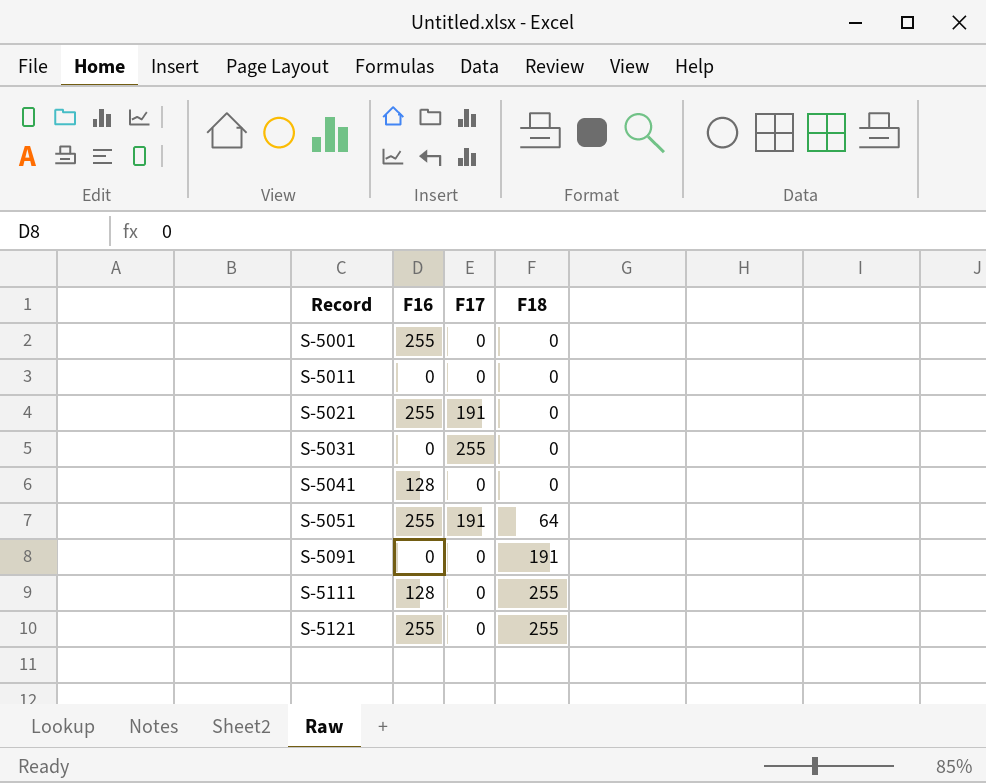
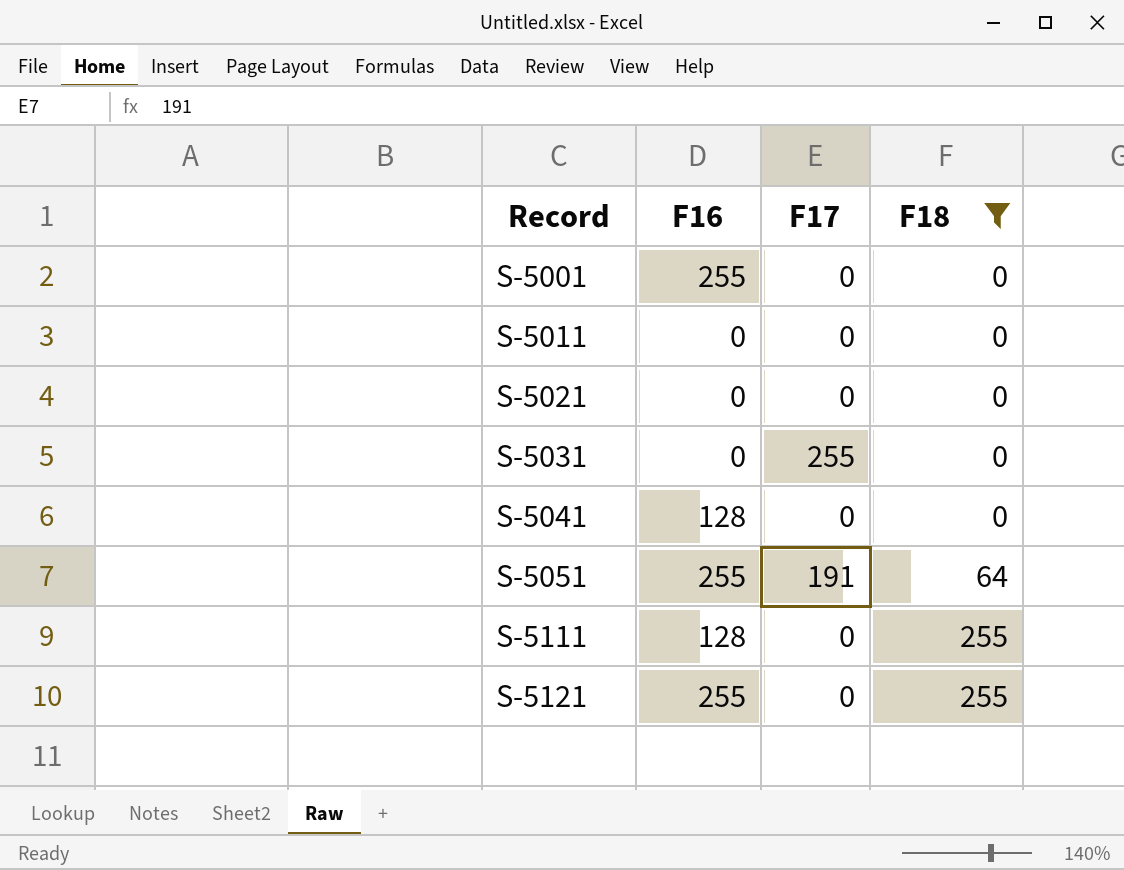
filter: none -> F18 != 191
S-5021 | F16: 255 -> 0
S-5021 | F17: 191 -> 0

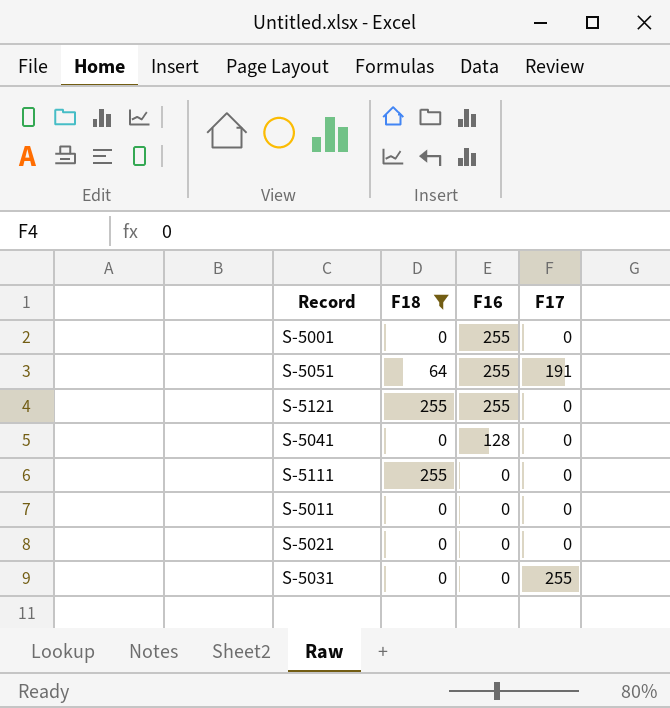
row order: Record ascending -> F16 descending
column F18 | position: 4 -> 2
S-5111 | F16: 128 -> 0

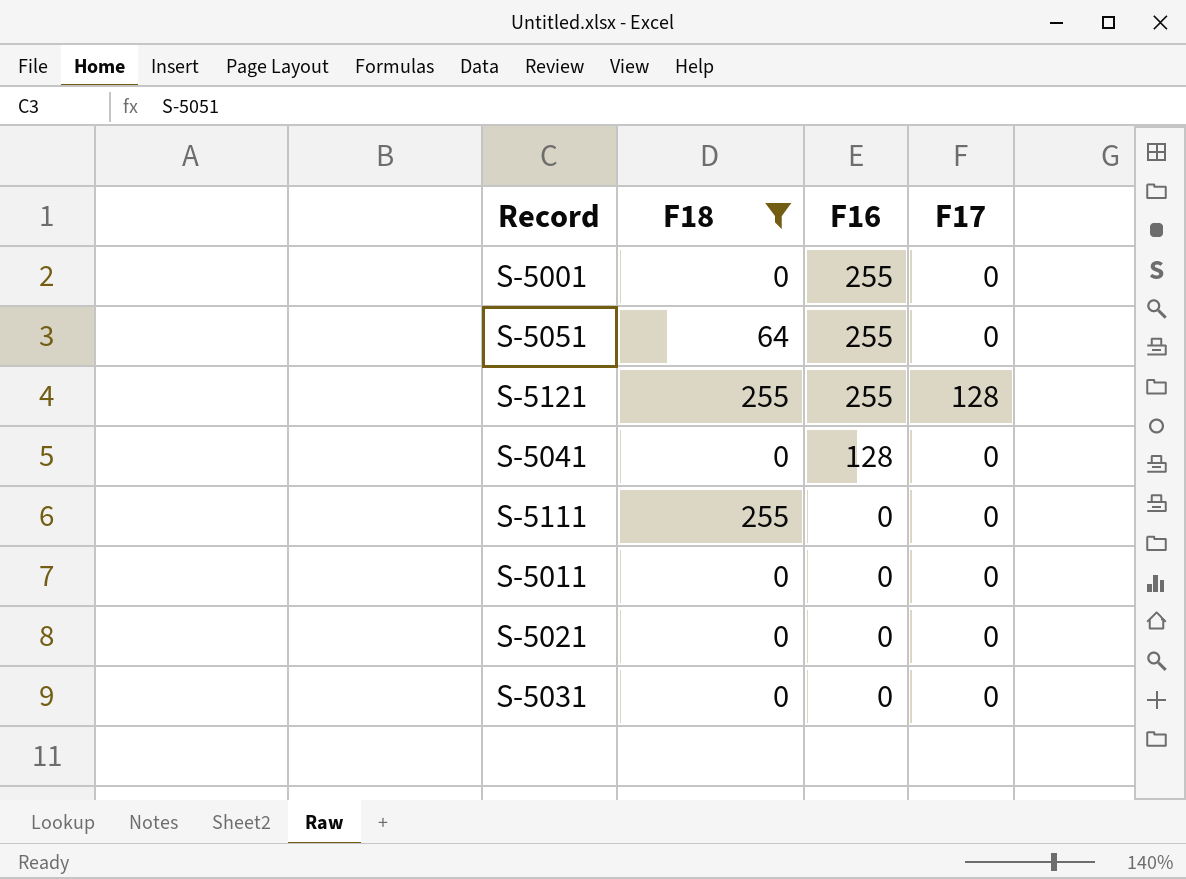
S-5051 | F17: 191 -> 0
S-5121 | F17: 0 -> 128
S-5031 | F17: 255 -> 0

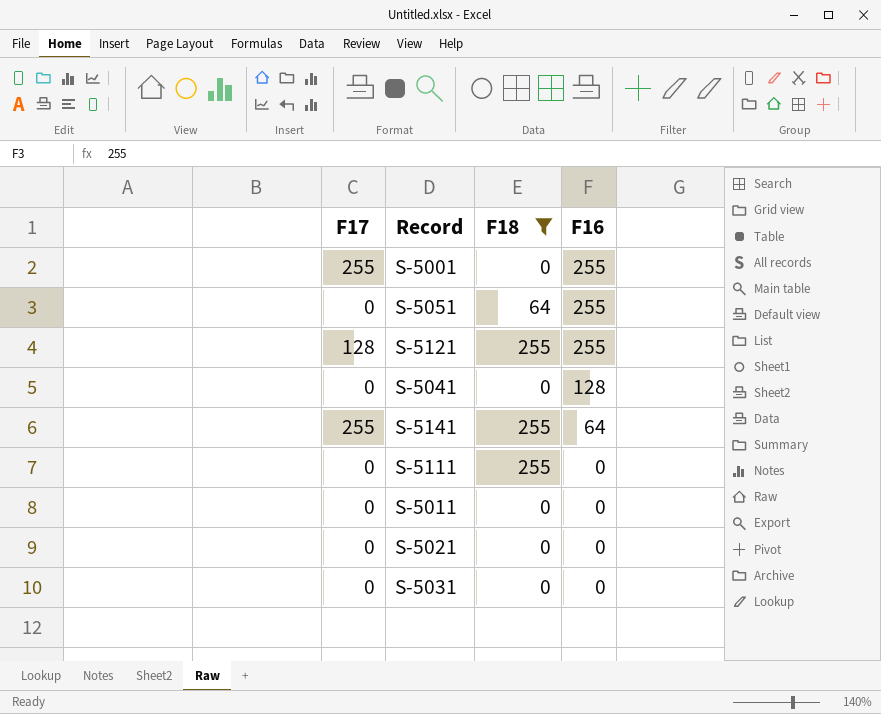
column F17 | position: 4 -> 1
S-5001 | F17: 0 -> 255
row S-5141: none -> 255 | 255 | 64

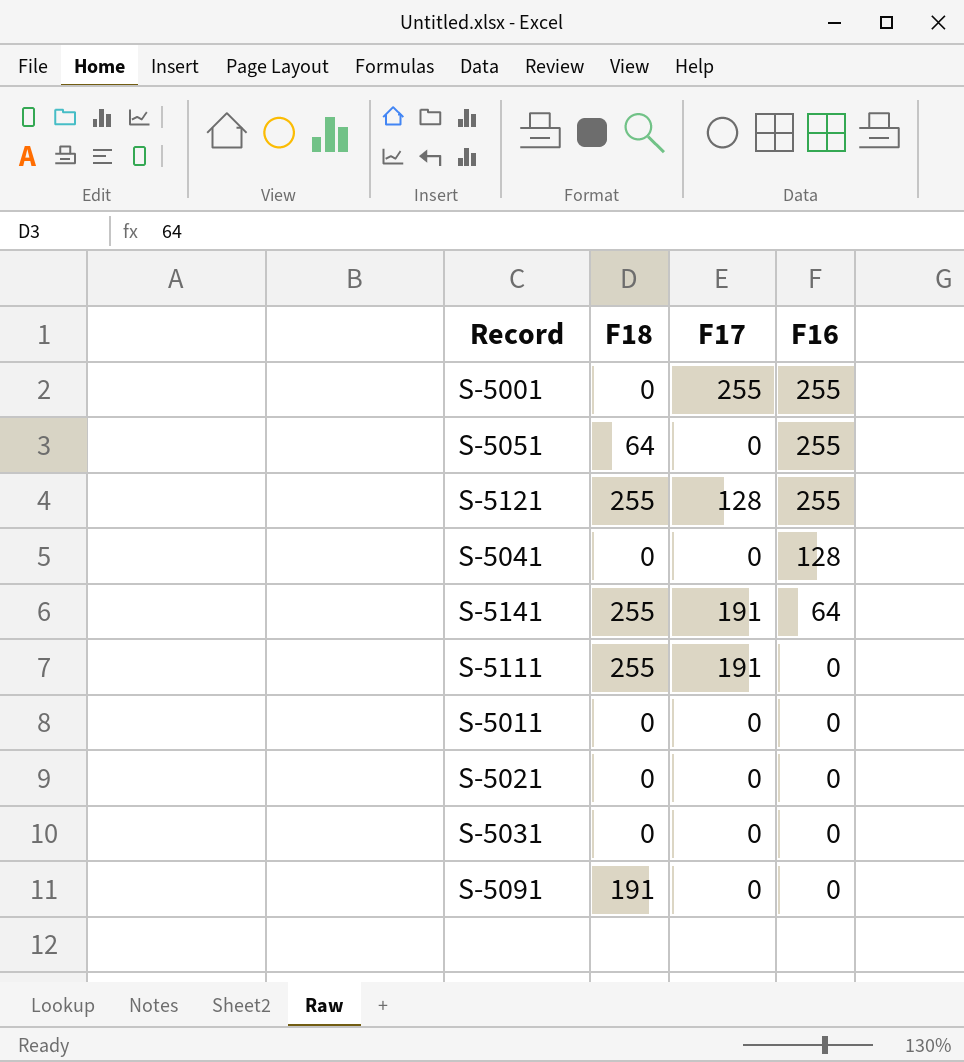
filter: F18 != 191 -> none
column F17 | position: 1 -> 3
S-5141 | F17: 255 -> 191
S-5111 | F17: 0 -> 191

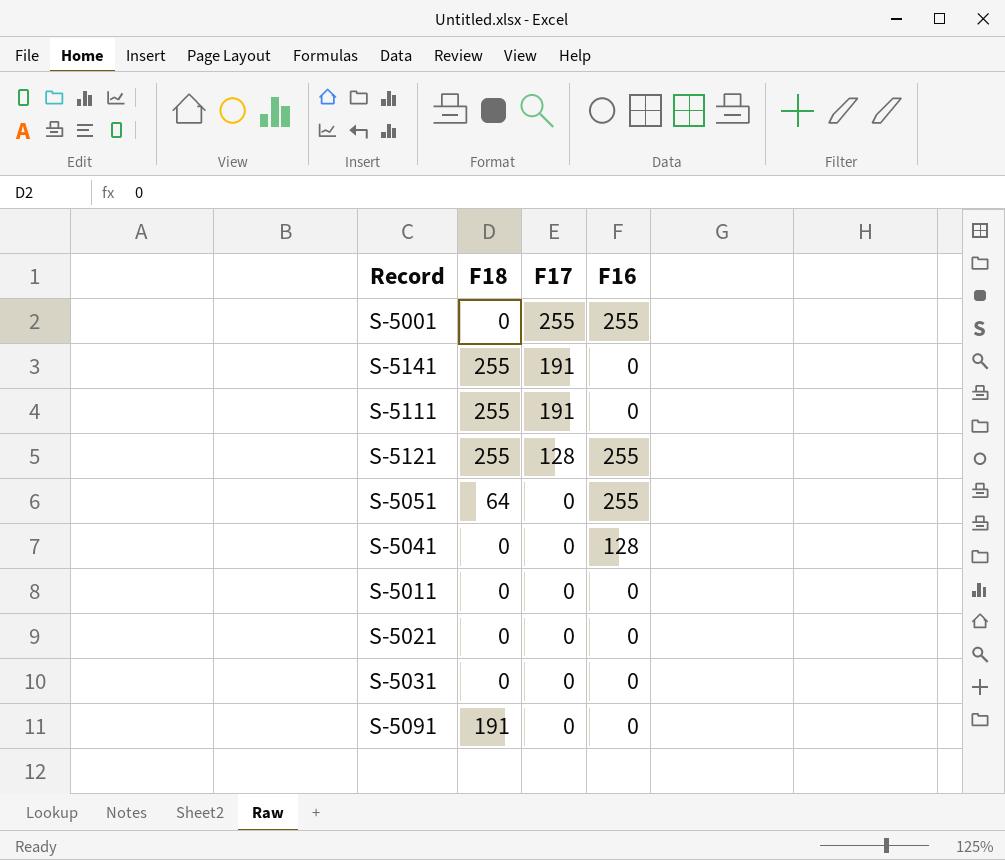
row order: F16 descending -> F17 descending
S-5141 | F16: 64 -> 0

